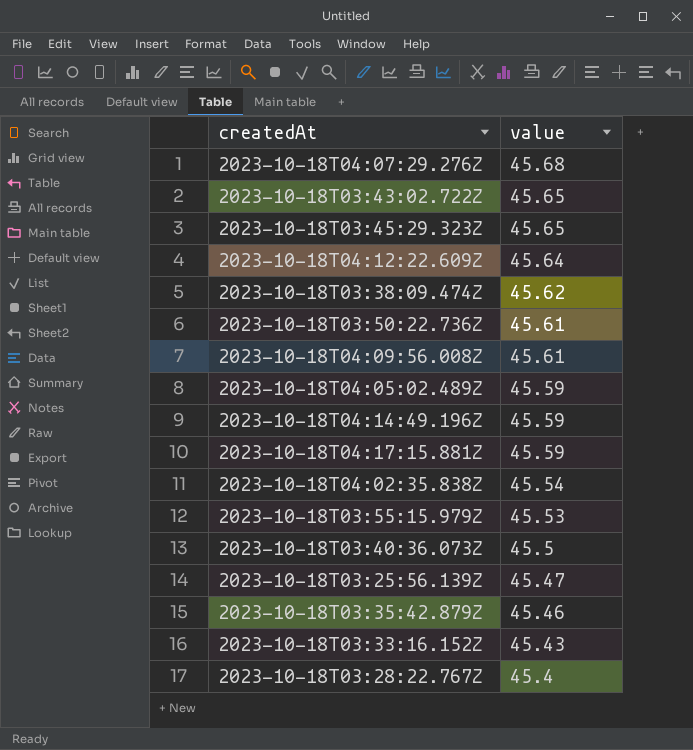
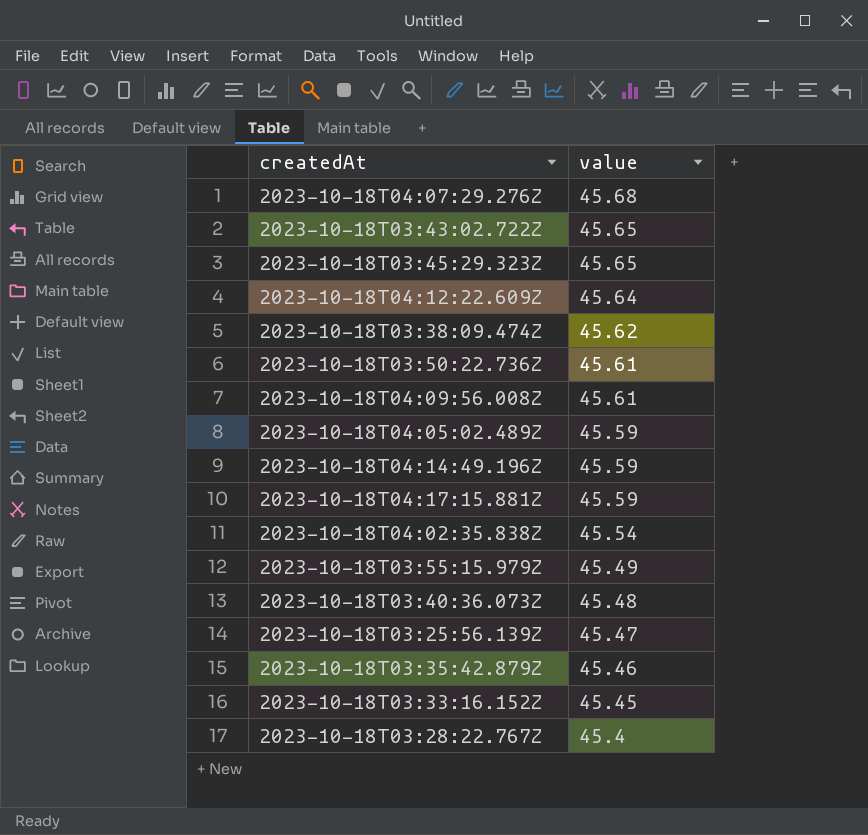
2023-10-18T03:55:15.979Z | value: 45.53 -> 45.49
2023-10-18T03:40:36.073Z | value: 45.5 -> 45.48
2023-10-18T03:33:16.152Z | value: 45.43 -> 45.45

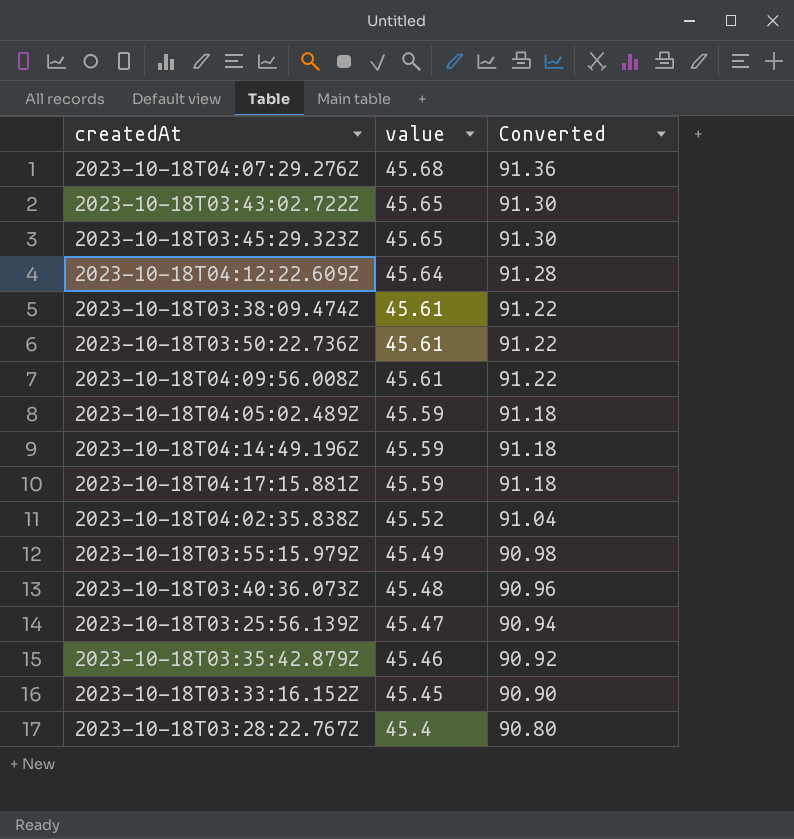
column Converted | formula: none -> [value] * 2
2023-10-18T03:38:09.474Z | value: 45.62 -> 45.61
2023-10-18T04:02:35.838Z | value: 45.54 -> 45.52

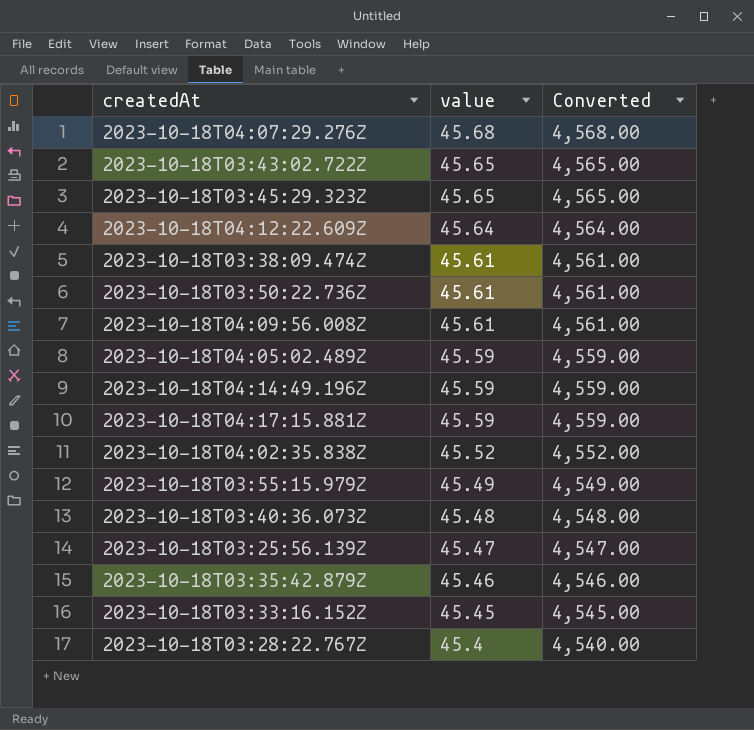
column Converted | formula: [value] * 2 -> [value] * 100

